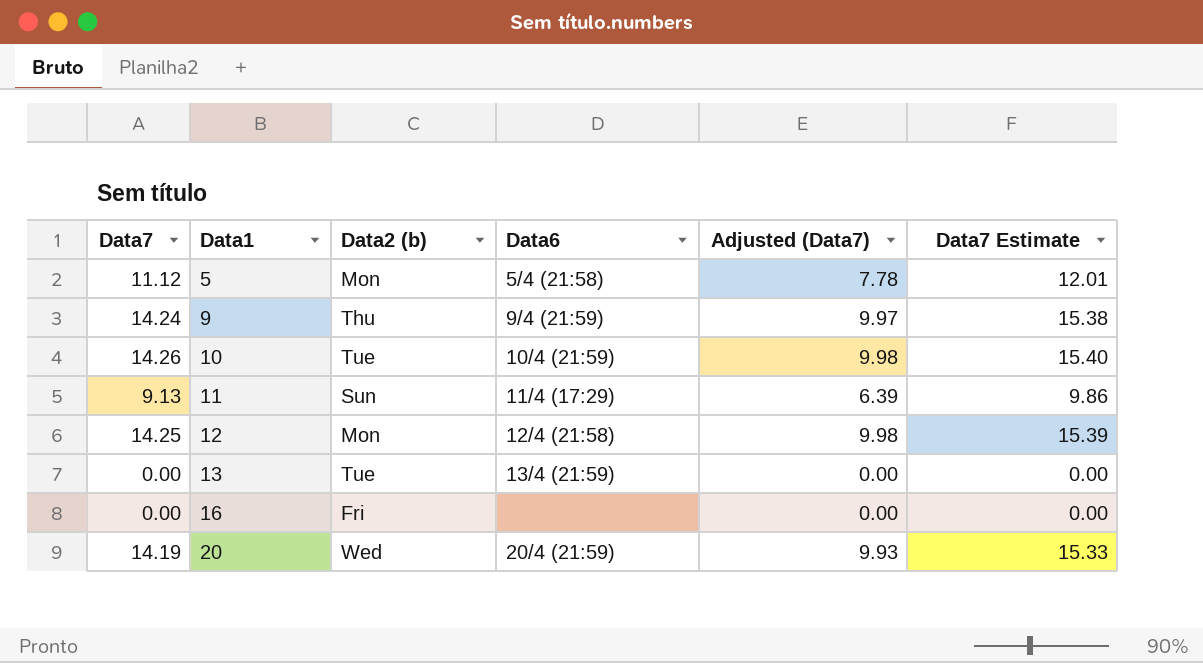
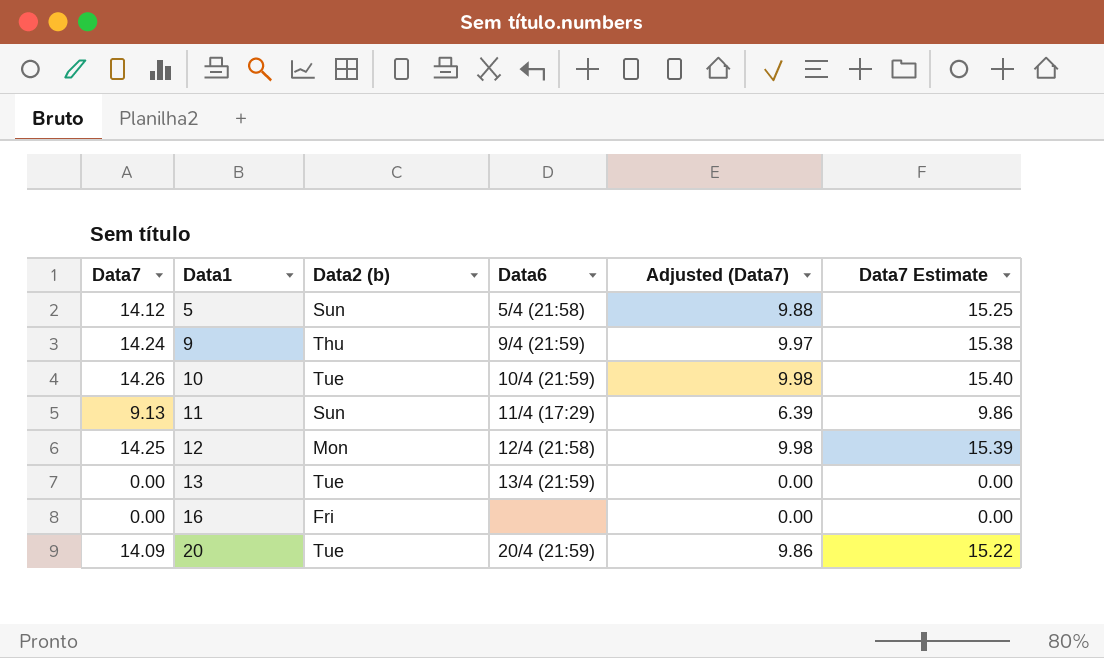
5 | Data7: 11.12 -> 14.12
5 | Data2 (b): Mon -> Sun
5 | Adjusted (Data7): 7.78 -> 9.88
5 | Data7 Estimate: 12.01 -> 15.25
20 | Data7: 14.19 -> 14.09
20 | Data2 (b): Wed -> Tue
20 | Adjusted (Data7): 9.93 -> 9.86
20 | Data7 Estimate: 15.33 -> 15.22

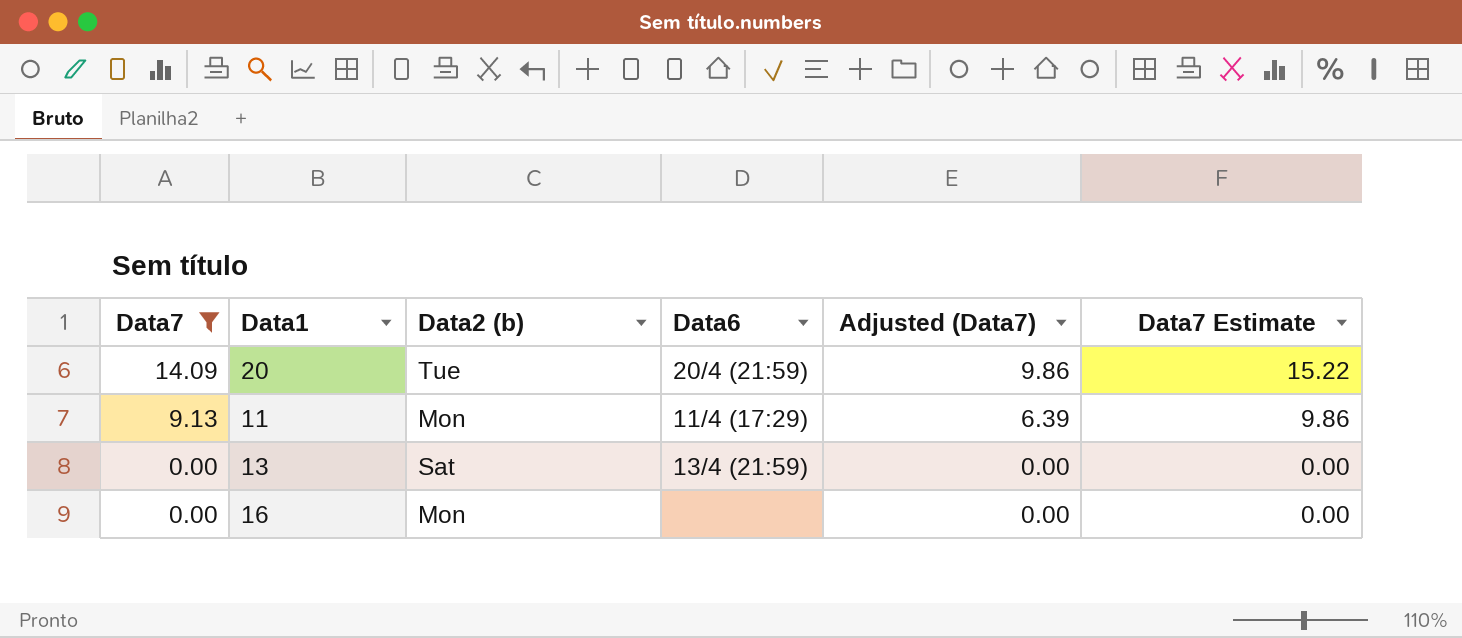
filter: none -> Data7 <= 14.09
row order: Data1 ascending -> Data7 descending
11 | Data2 (b): Sun -> Mon
13 | Data2 (b): Tue -> Sat
16 | Data2 (b): Fri -> Mon

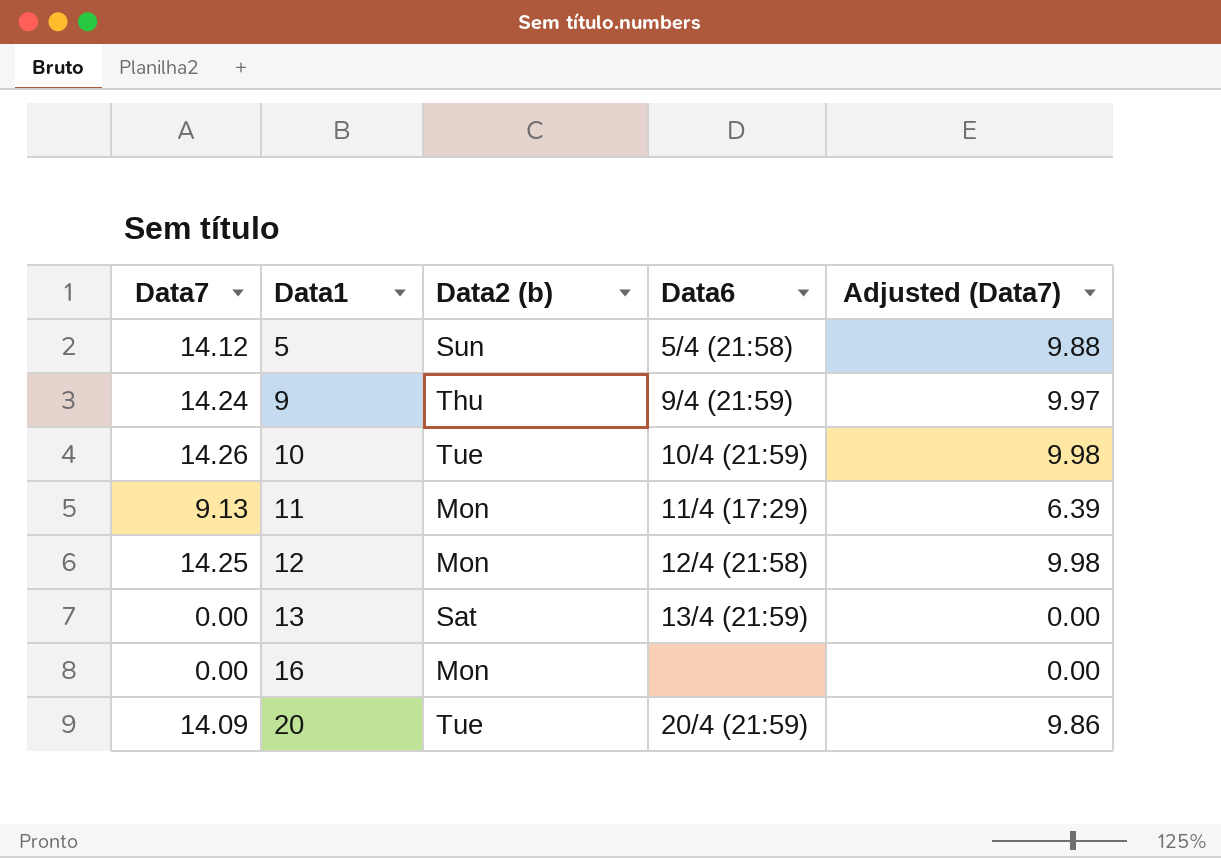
filter: Data7 <= 14.09 -> none
row order: Data7 descending -> Data1 ascending
column Data7 Estimate | formula: [Data7] * 1.08 -> none

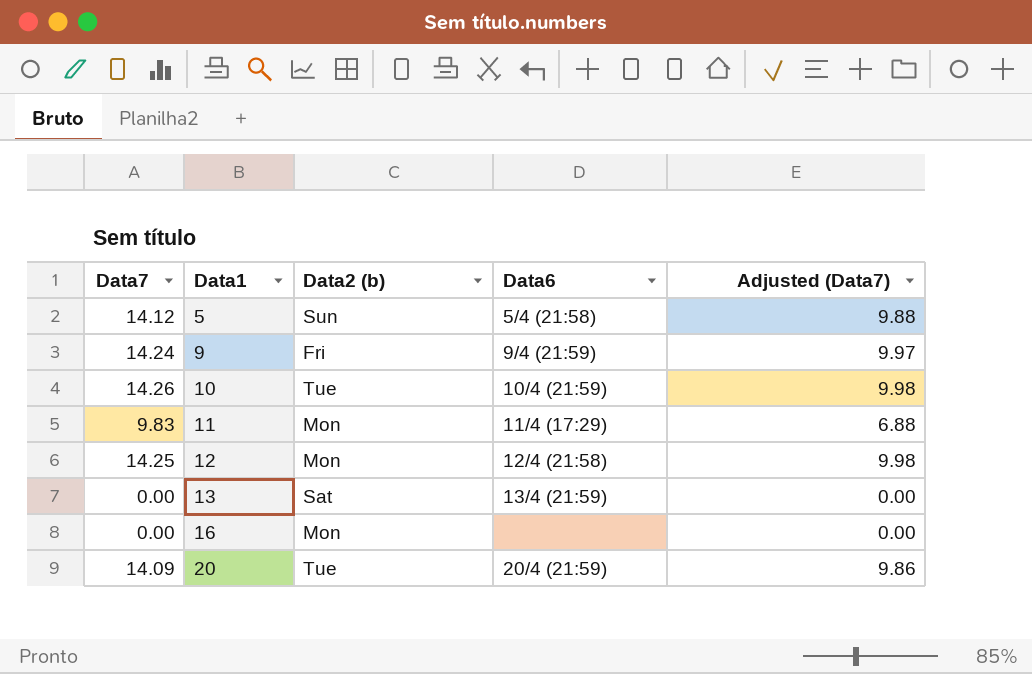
9 | Data2 (b): Thu -> Fri
11 | Data7: 9.13 -> 9.83
11 | Adjusted (Data7): 6.39 -> 6.88

